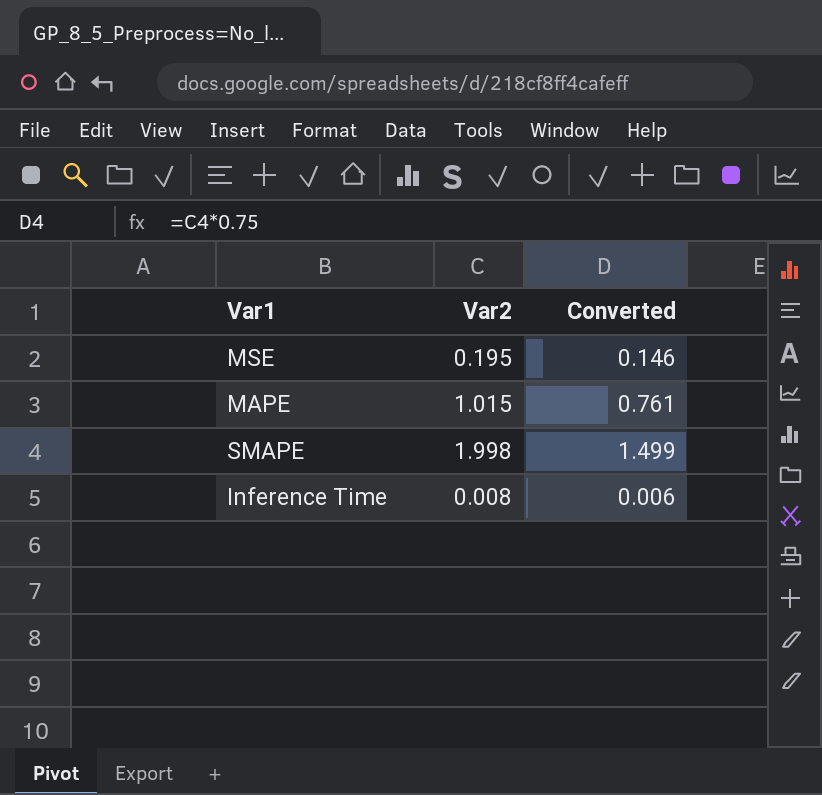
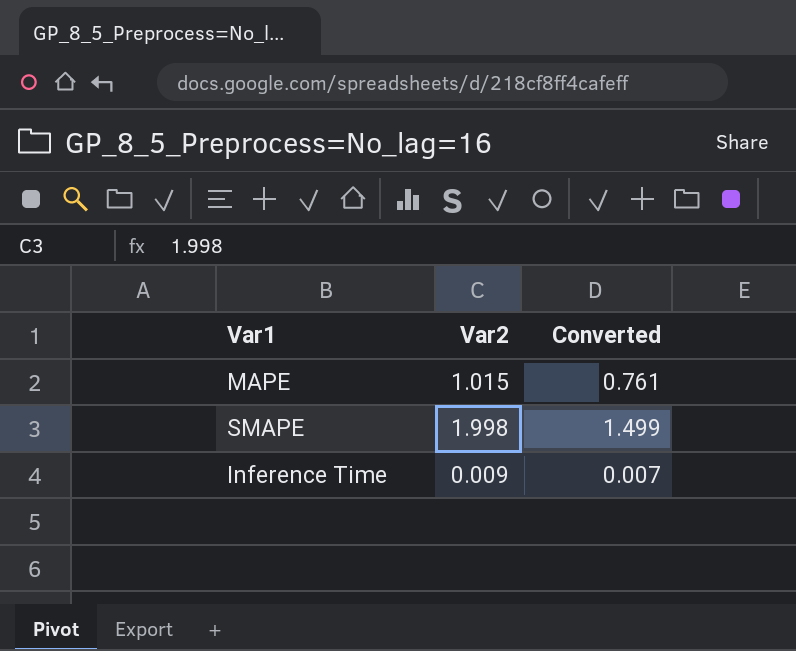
row MSE: 0.195 | 0.146 -> none
Inference Time | Var2: 0.008 -> 0.009
Inference Time | Converted: 0.006 -> 0.007

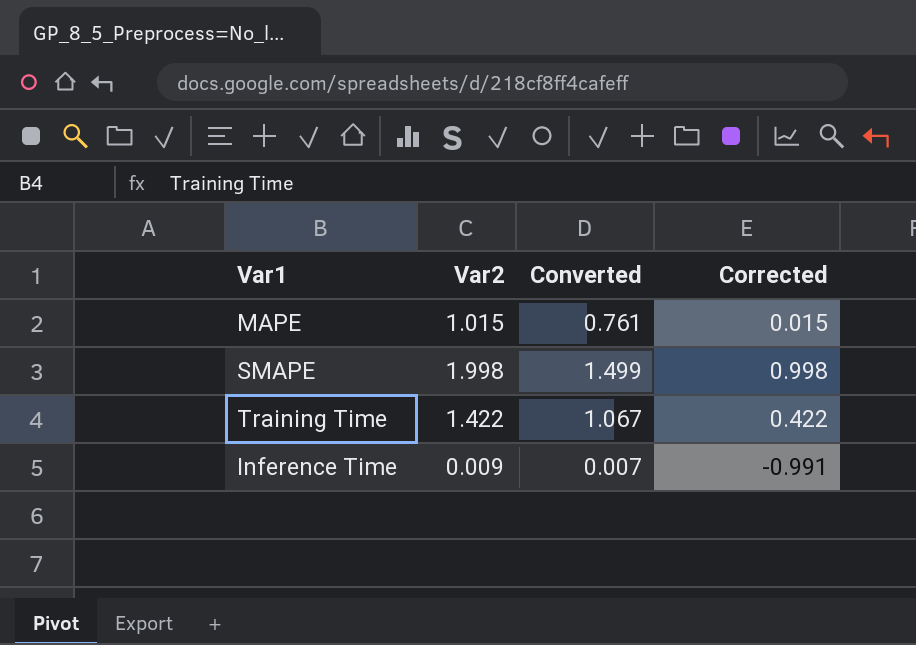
column Corrected | formula: none -> [Var2] - 1
row Training Time: none -> 1.422 | 1.067 | 0.422

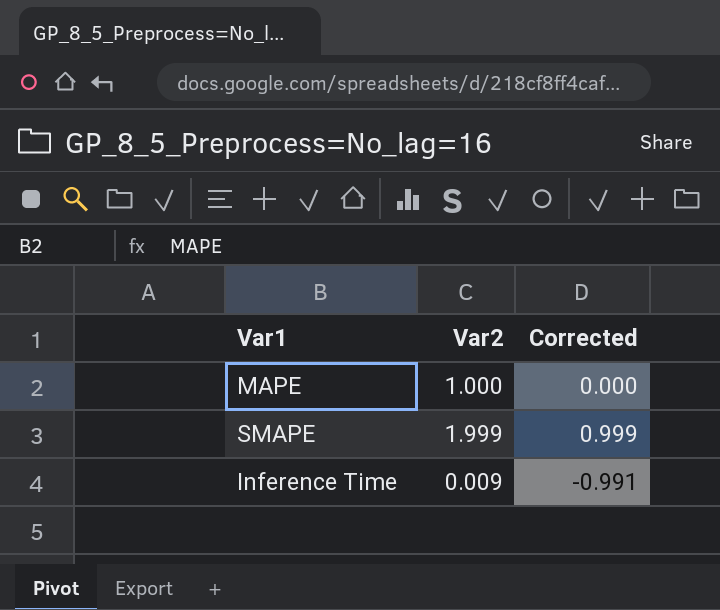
column Converted | formula: [Var2] * 0.75 -> none
row Training Time: 1.422 | 1.067 | 0.422 -> none
MAPE | Var2: 1.015 -> 1.000
MAPE | Corrected: 0.015 -> 0.000
SMAPE | Var2: 1.998 -> 1.999
SMAPE | Corrected: 0.998 -> 0.999

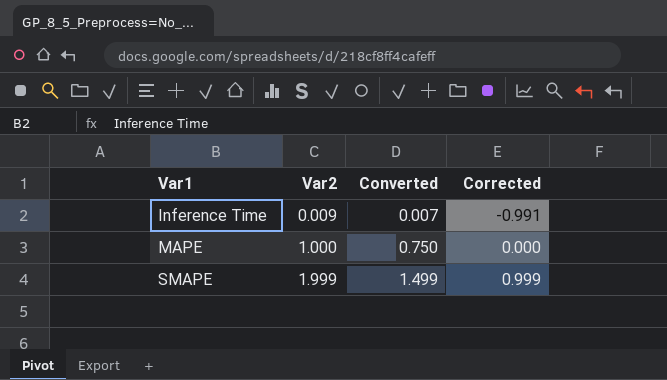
row order: none -> Var1 ascending
column Converted | formula: none -> [Var2] * 0.75

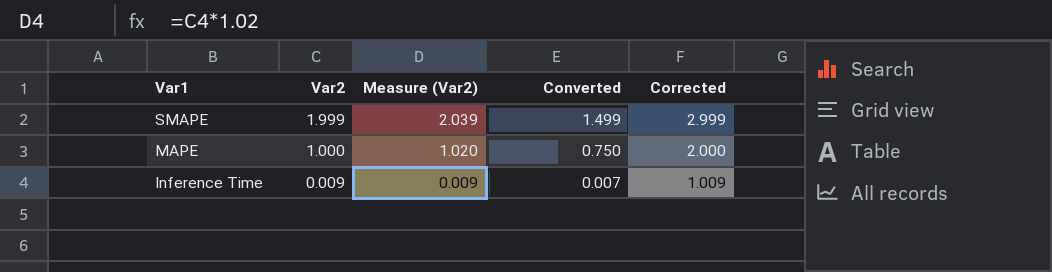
row order: Var1 ascending -> Var1 descending
column Measure (Var2) | formula: none -> [Var2] * 1.02
column Corrected | formula: [Var2] - 1 -> [Var2] + 1

